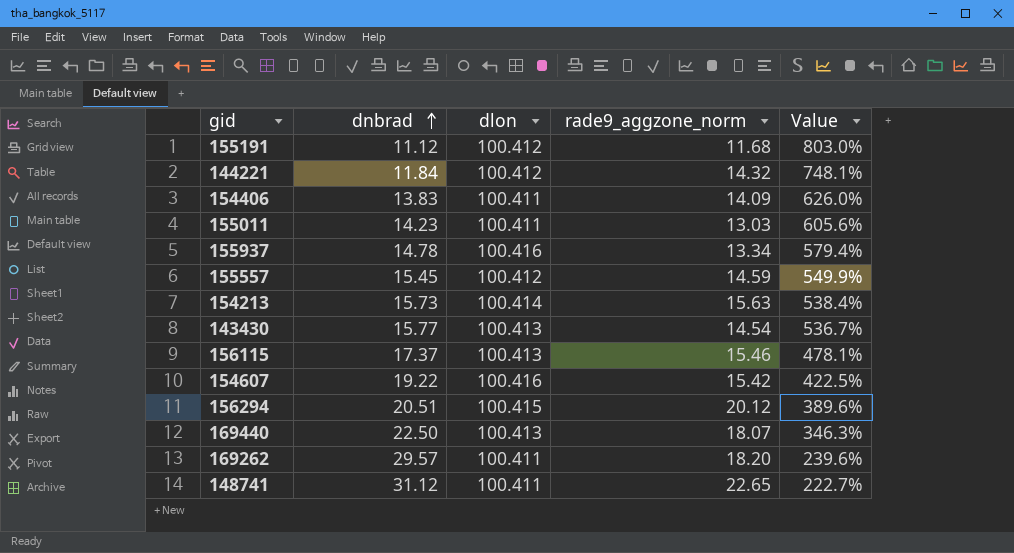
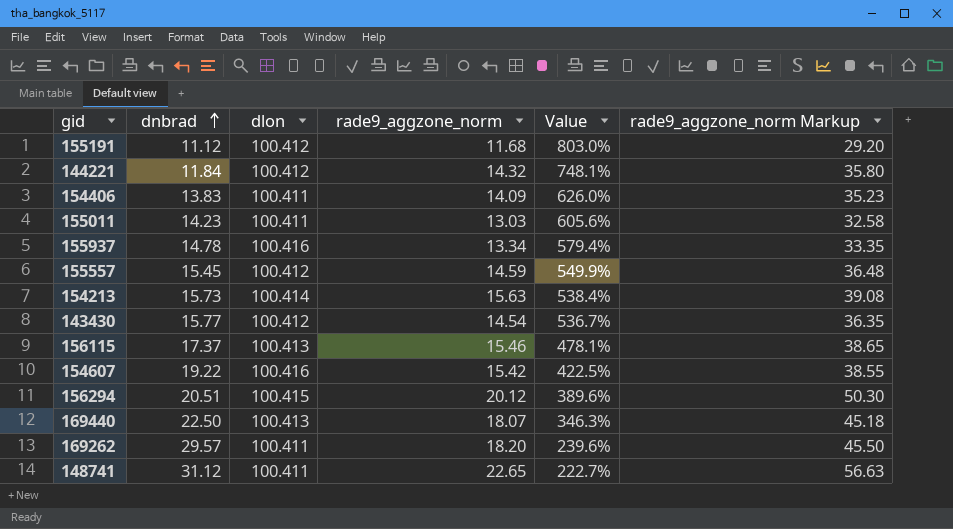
column rade9_aggzone_norm Markup | formula: none -> [rade9_aggzone_norm] * 2.5
143430 | dlon: 100.413 -> 100.412

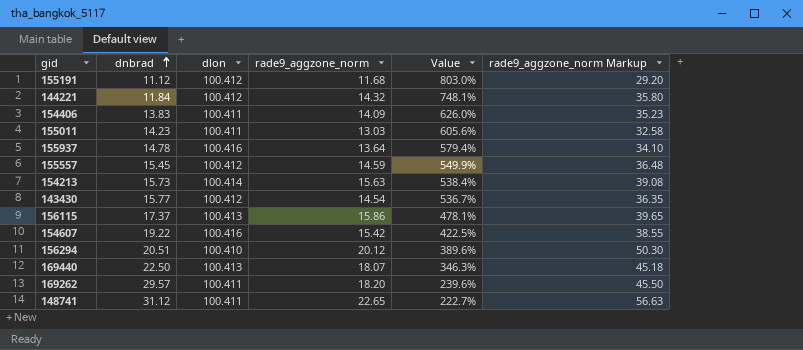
155937 | rade9_aggzone_norm: 13.34 -> 13.64
155937 | rade9_aggzone_norm Markup: 33.35 -> 34.10
156115 | rade9_aggzone_norm: 15.46 -> 15.86
156115 | rade9_aggzone_norm Markup: 38.65 -> 39.65
156294 | dlon: 100.415 -> 100.410

